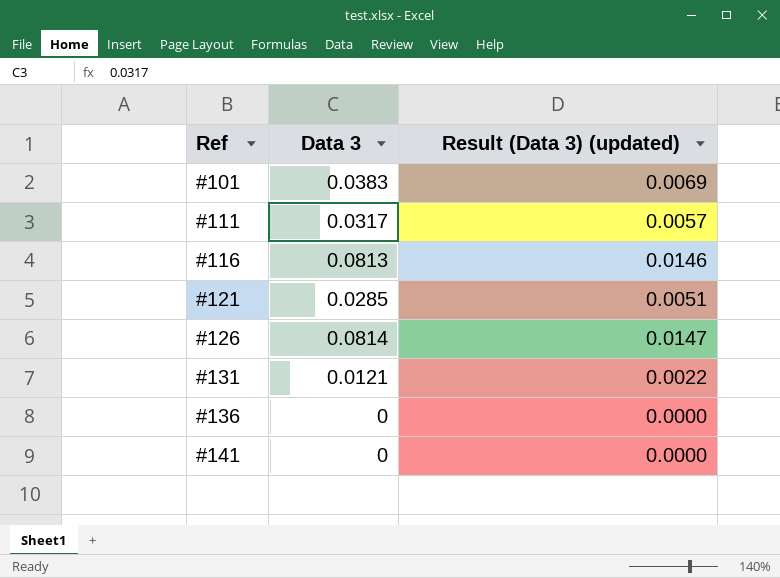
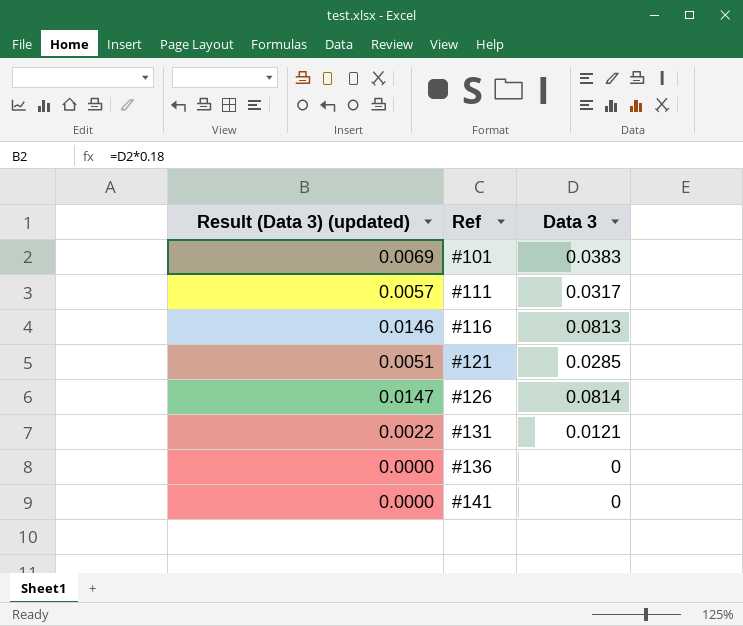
column Result (Data 3) (updated) | position: 3 -> 1

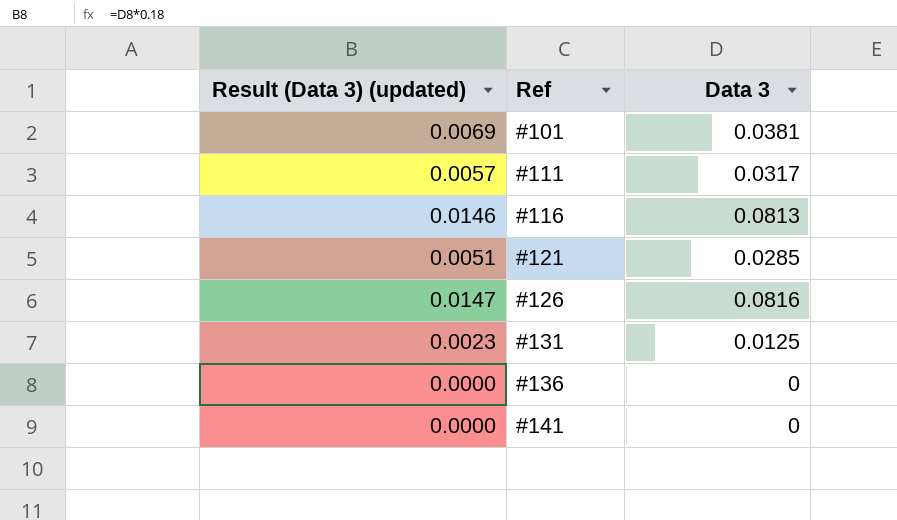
#101 | Data 3: 0.0383 -> 0.0381
#126 | Data 3: 0.0814 -> 0.0816
#131 | Result (Data 3) (updated): 0.0022 -> 0.0023
#131 | Data 3: 0.0121 -> 0.0125

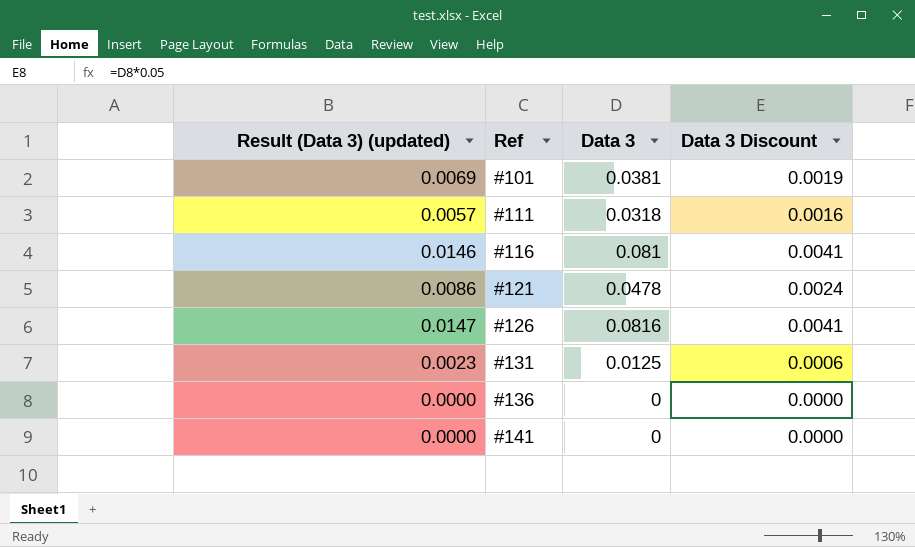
column Data 3 Discount | formula: none -> [Data 3] * 0.05
#111 | Data 3: 0.0317 -> 0.0318
#116 | Data 3: 0.0813 -> 0.081
#121 | Result (Data 3) (updated): 0.0051 -> 0.0086
#121 | Data 3: 0.0285 -> 0.0478

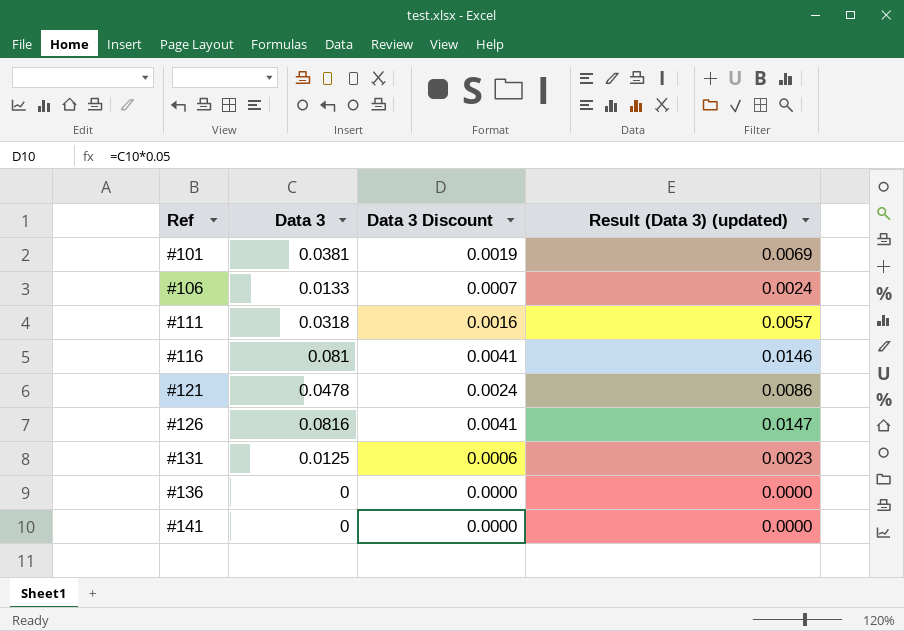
column Result (Data 3) (updated) | position: 1 -> 4
row #106: none -> 0.0133 | 0.0007 | 0.0024

